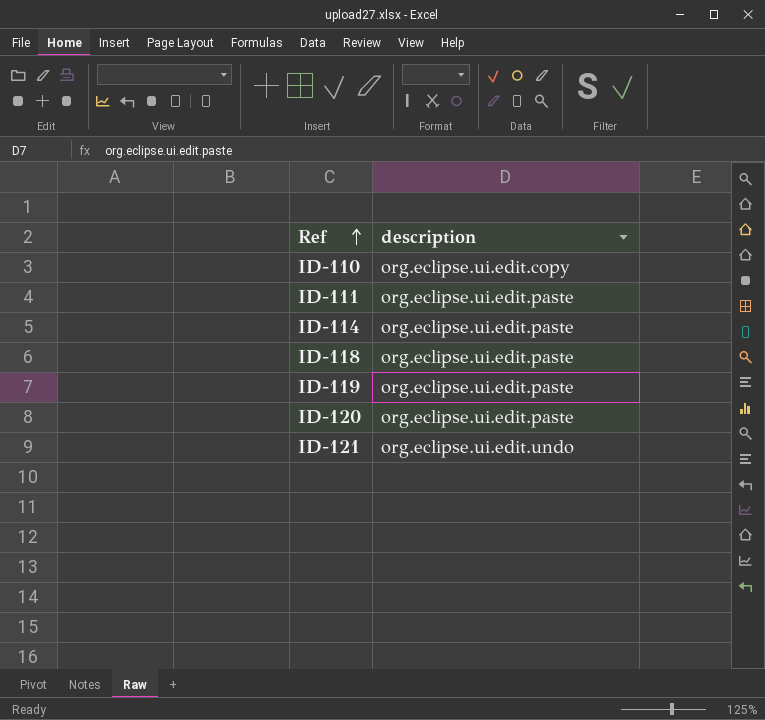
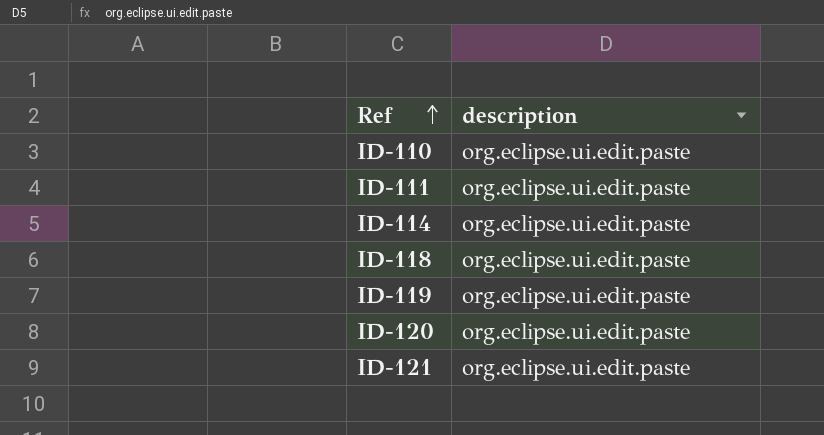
ID-110 | description: org.eclipse.ui.edit.copy -> org.eclipse.ui.edit.paste
ID-121 | description: org.eclipse.ui.edit.undo -> org.eclipse.ui.edit.paste

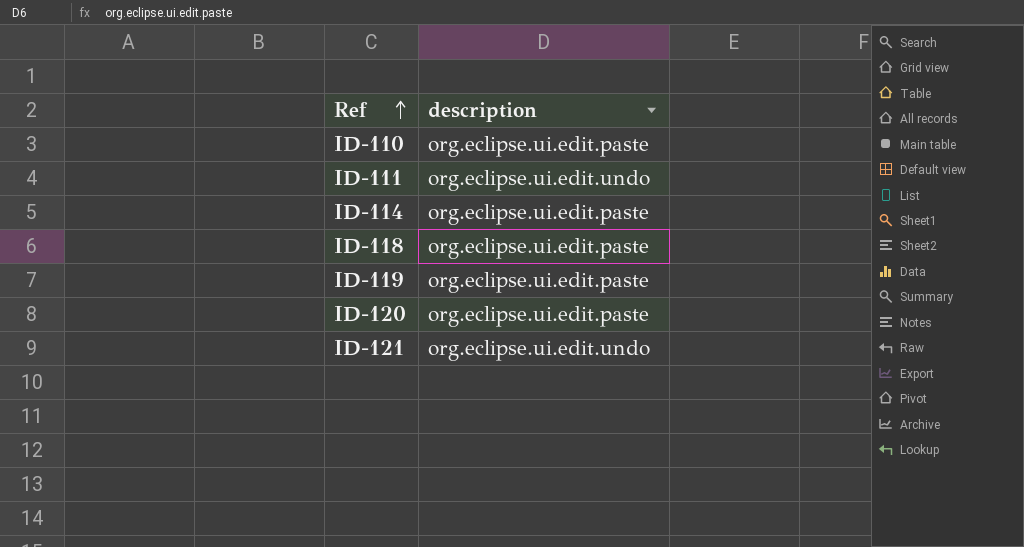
ID-111 | description: org.eclipse.ui.edit.paste -> org.eclipse.ui.edit.undo
ID-121 | description: org.eclipse.ui.edit.paste -> org.eclipse.ui.edit.undo

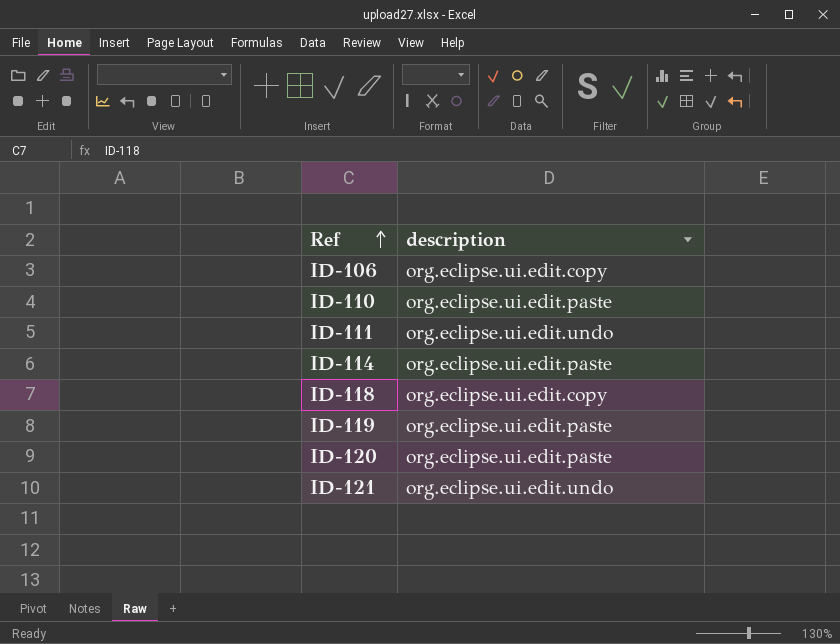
row ID-106: none -> org.eclipse.ui.edit.copy
ID-118 | description: org.eclipse.ui.edit.paste -> org.eclipse.ui.edit.copy

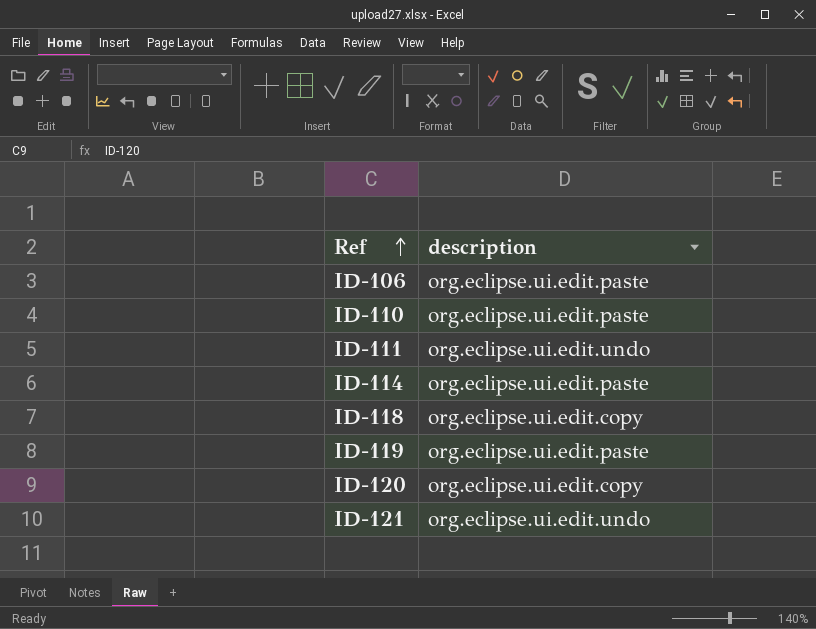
ID-106 | description: org.eclipse.ui.edit.copy -> org.eclipse.ui.edit.paste
ID-120 | description: org.eclipse.ui.edit.paste -> org.eclipse.ui.edit.copy

